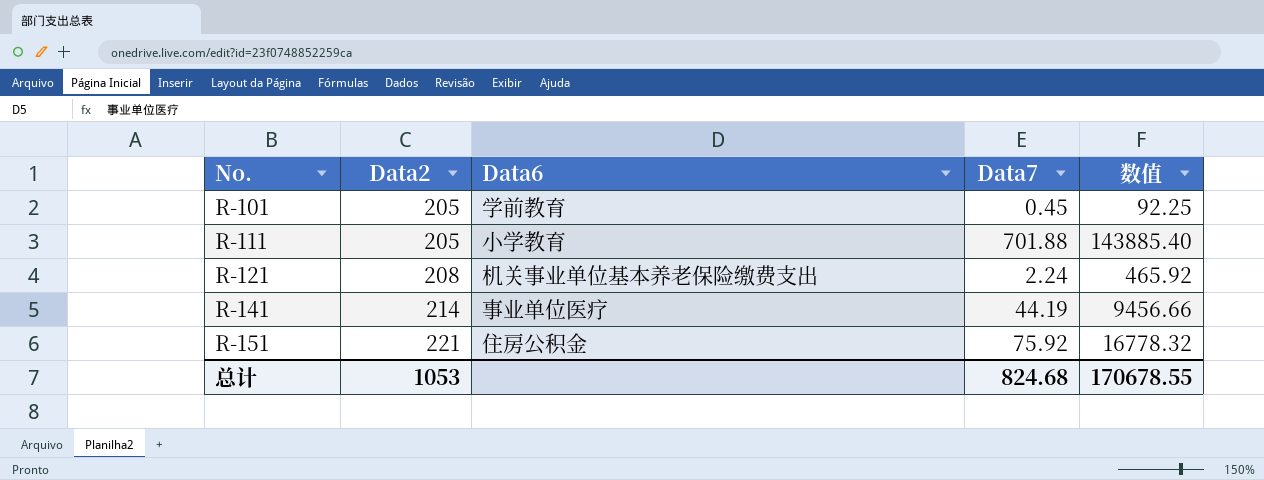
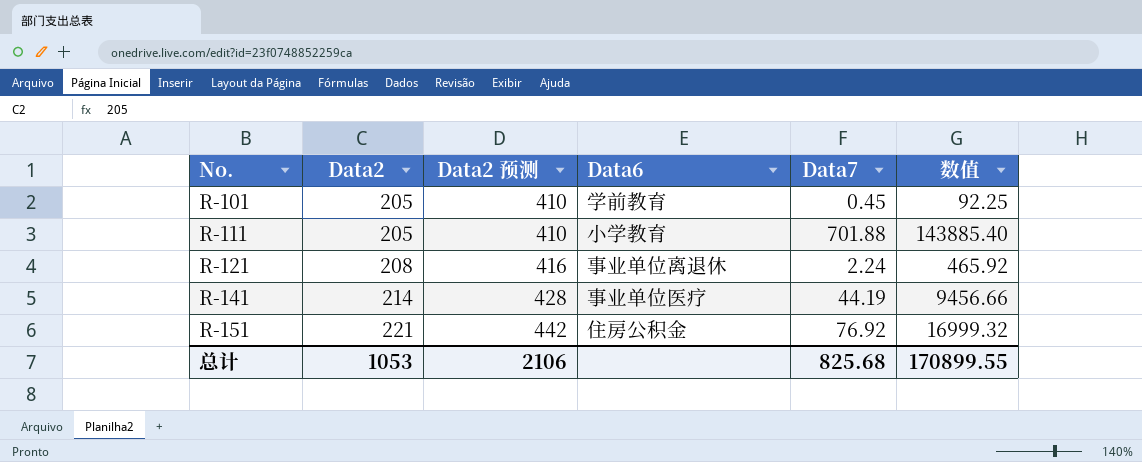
column Data2 预测 | formula: none -> [Data2] * 2
R-121 | Data6: 机关事业单位基本养老保险缴费支出 -> 事业单位离退休
R-151 | Data7: 75.92 -> 76.92
R-151 | 数值: 16778.32 -> 16999.32
总计 | Data7: 824.68 -> 825.68
总计 | 数值: 170678.55 -> 170899.55

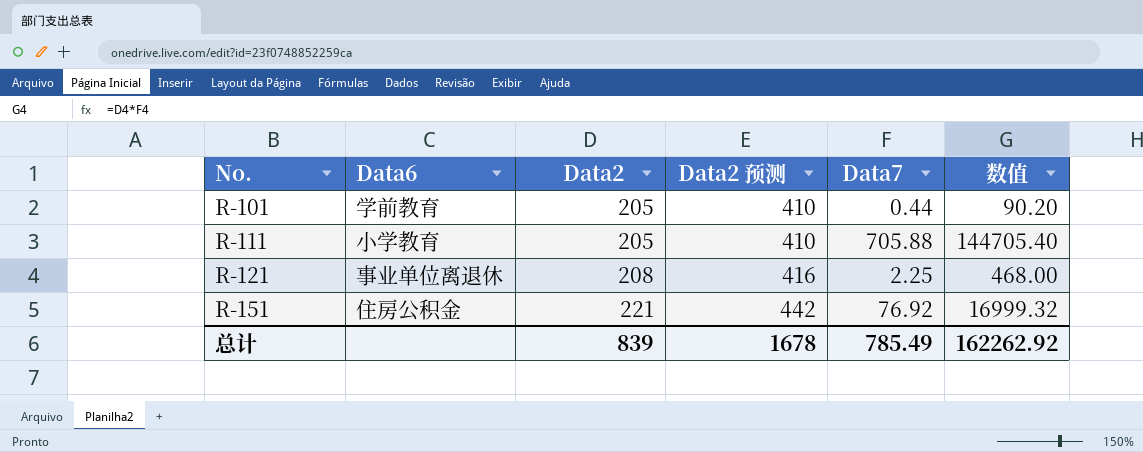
column Data6 | position: 4 -> 2
row R-141: 214 | 428 | 事业单位医疗 | 44.19 | 9456.66 -> none
R-101 | Data7: 0.45 -> 0.44
R-101 | 数值: 92.25 -> 90.20
R-111 | Data7: 701.88 -> 705.88
R-111 | 数值: 143885.40 -> 144705.40
R-121 | Data7: 2.24 -> 2.25
R-121 | 数值: 465.92 -> 468.00
总计 | Data2: 1053 -> 839
总计 | Data2 预测: 2106 -> 1678
总计 | Data7: 825.68 -> 785.49
总计 | 数值: 170899.55 -> 162262.92

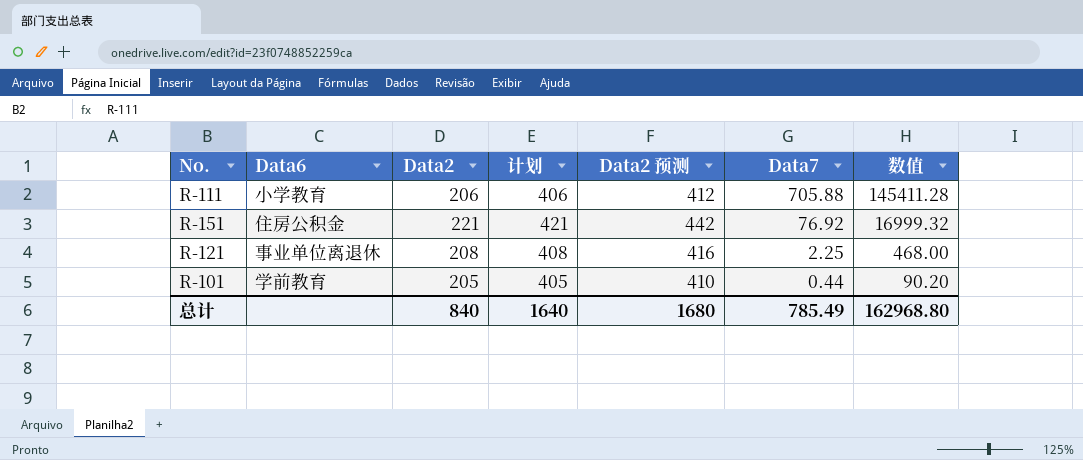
row order: No. ascending -> Data7 descending
column 计划 | formula: none -> [Data2] + 200
R-111 | Data2: 205 -> 206
R-111 | Data2 预测: 410 -> 412
R-111 | 数值: 144705.40 -> 145411.28
总计 | Data2: 839 -> 840
总计 | Data2 预测: 1678 -> 1680
总计 | 数值: 162262.92 -> 162968.80

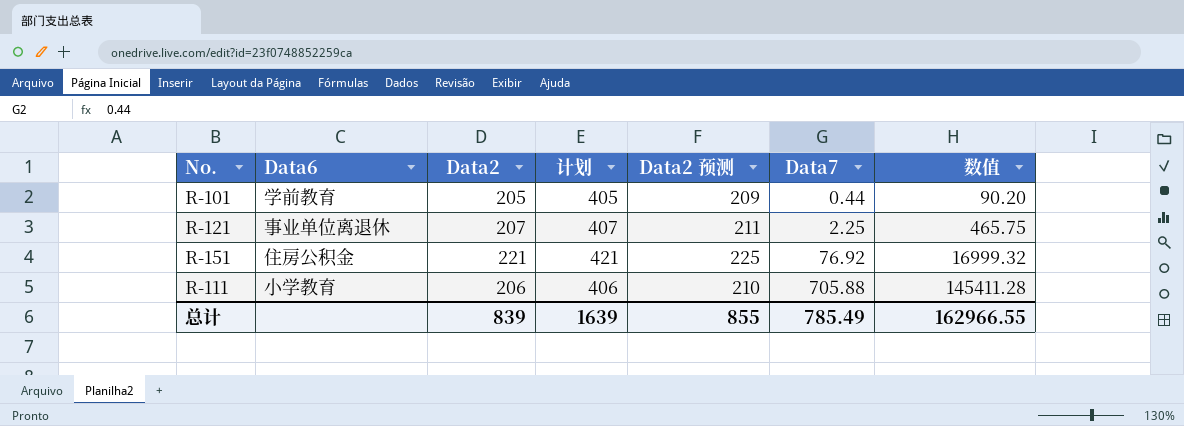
row order: Data7 descending -> Data7 ascending
column Data2 预测 | formula: [Data2] * 2 -> [Data2] * 1.02
R-121 | Data2: 208 -> 207
R-121 | 计划: 408 -> 407
R-121 | 数值: 468.00 -> 465.75
总计 | Data2: 840 -> 839
总计 | 计划: 1640 -> 1639
总计 | Data2 预测: 1680 -> 855
总计 | 数值: 162968.80 -> 162966.55

